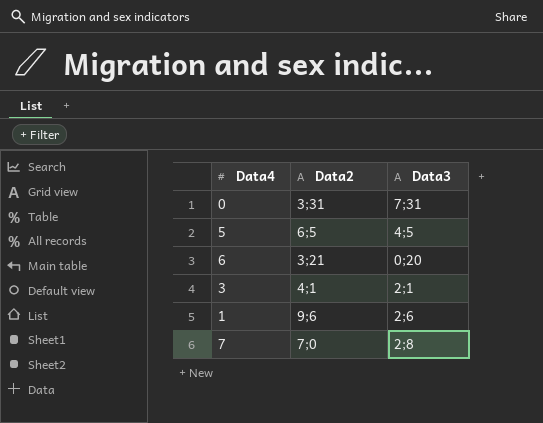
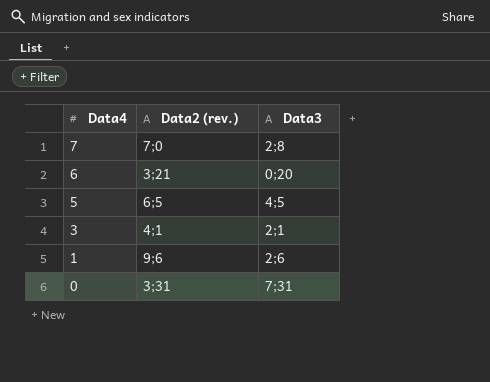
row order: none -> Data4 descending
column name: Data2 -> Data2 (rev.)

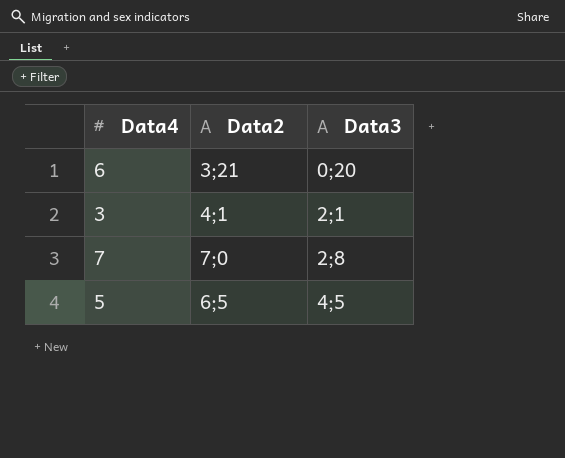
row order: Data4 descending -> Data3 ascending
column name: Data2 (rev.) -> Data2
row 1: 9;6 | 2;6 -> none
row 0: 3;31 | 7;31 -> none

